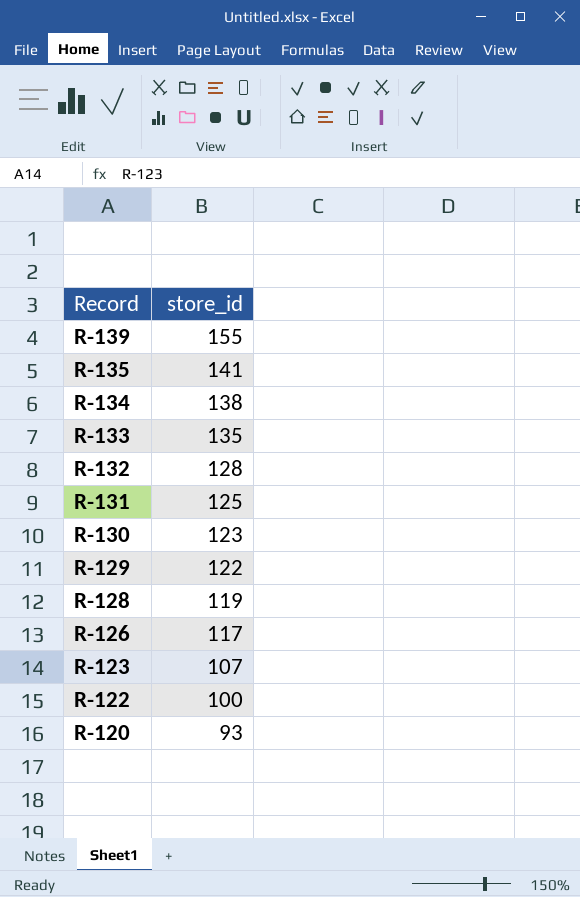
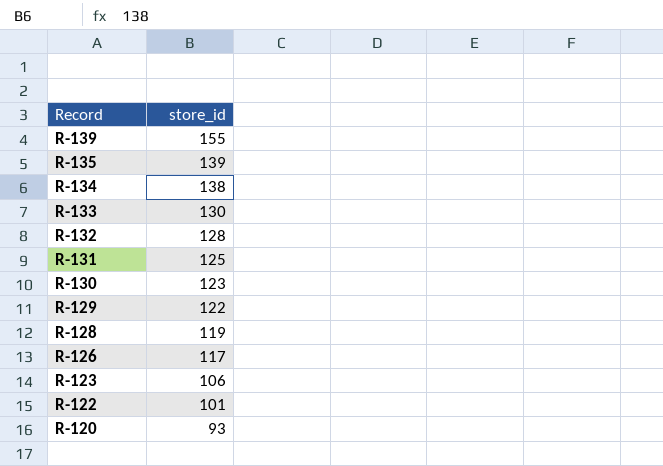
R-135 | store_id: 141 -> 139
R-133 | store_id: 135 -> 130
R-123 | store_id: 107 -> 106
R-122 | store_id: 100 -> 101

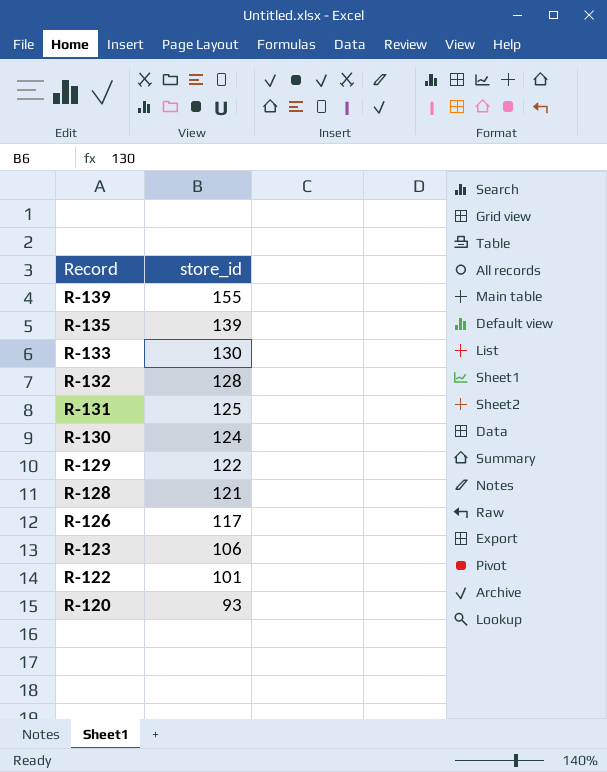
row R-134: 138 -> none
R-130 | store_id: 123 -> 124
R-128 | store_id: 119 -> 121

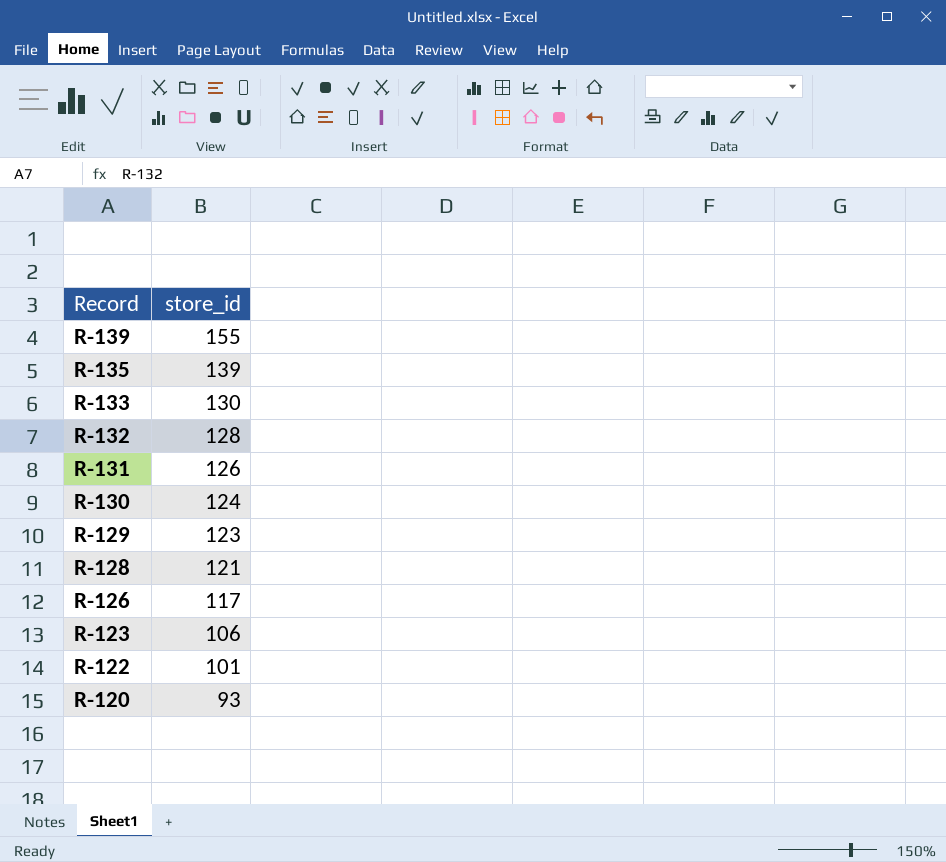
R-131 | store_id: 125 -> 126
R-129 | store_id: 122 -> 123

